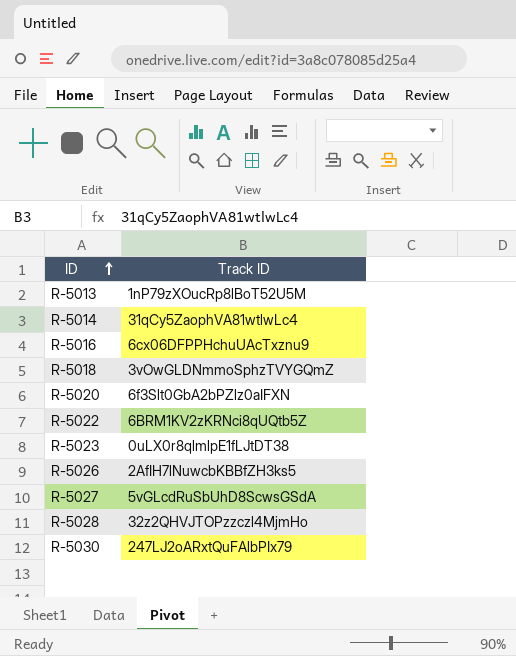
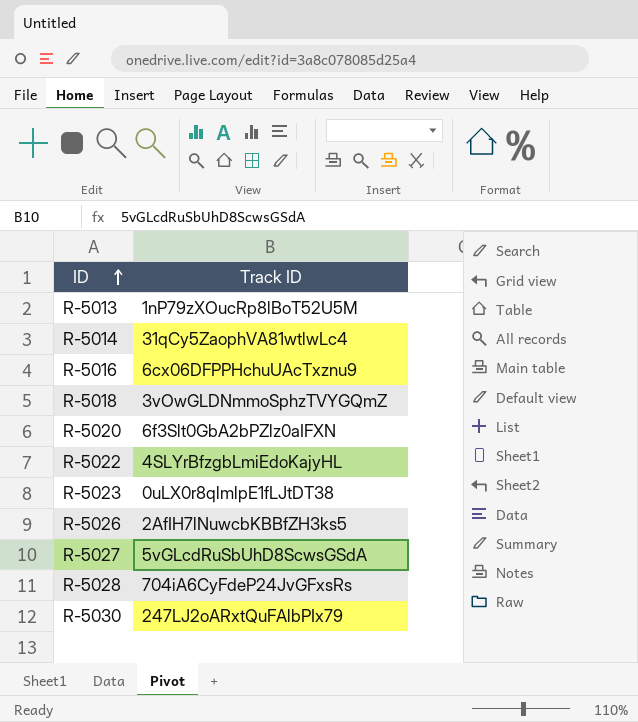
R-5022 | Track ID: 6BRM1KV2zKRNci8qUQtb5Z -> 4SLYrBfzgbLmiEdoKajyHL
R-5028 | Track ID: 32z2QHVJTOPzzczl4MjmHo -> 704iA6CyFdeP24JvGFxsRs

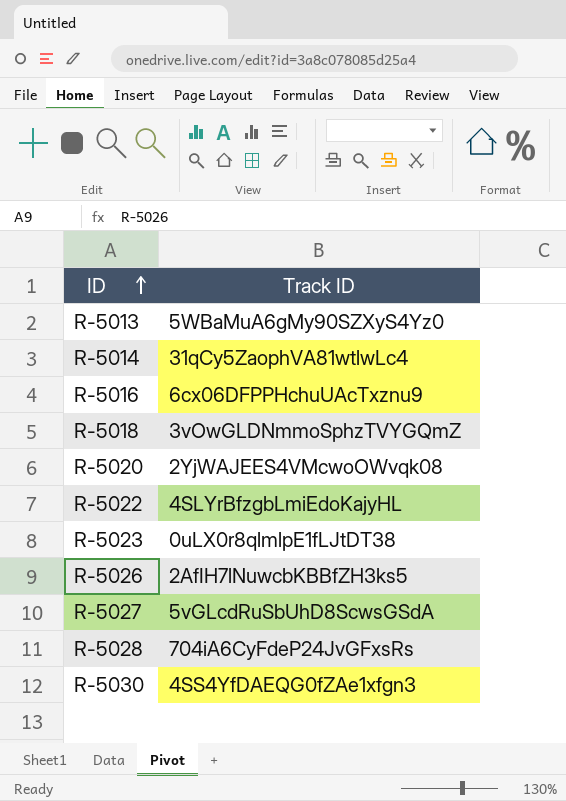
R-5013 | Track ID: 1nP79zXOucRp8lBoT52U5M -> 5WBaMuA6gMy90SZXyS4Yz0
R-5020 | Track ID: 6f3Slt0GbA2bPZlz0aIFXN -> 2YjWAJEES4VMcwoOWvqk08
R-5030 | Track ID: 247LJ2oARxtQuFAlbPIx79 -> 4SS4YfDAEQG0fZAe1xfgn3

